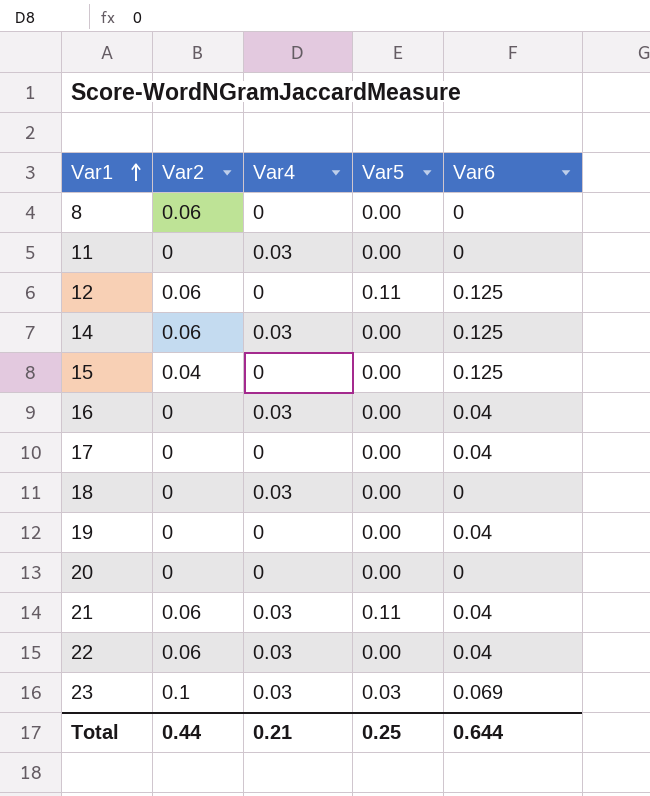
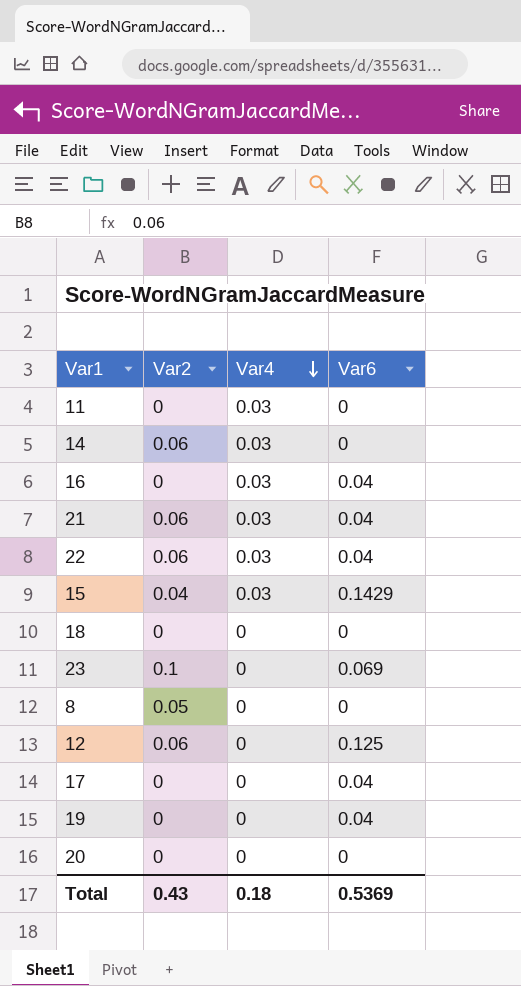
row order: Var1 ascending -> Var4 descending
column Var5 | position: 4 -> none
14 | Var6: 0.125 -> 0
15 | Var4: 0 -> 0.03
15 | Var6: 0.125 -> 0.1429
18 | Var4: 0.03 -> 0
23 | Var4: 0.03 -> 0
8 | Var2: 0.06 -> 0.05
Total | Var2: 0.44 -> 0.43
Total | Var4: 0.21 -> 0.18
Total | Var6: 0.644 -> 0.5369

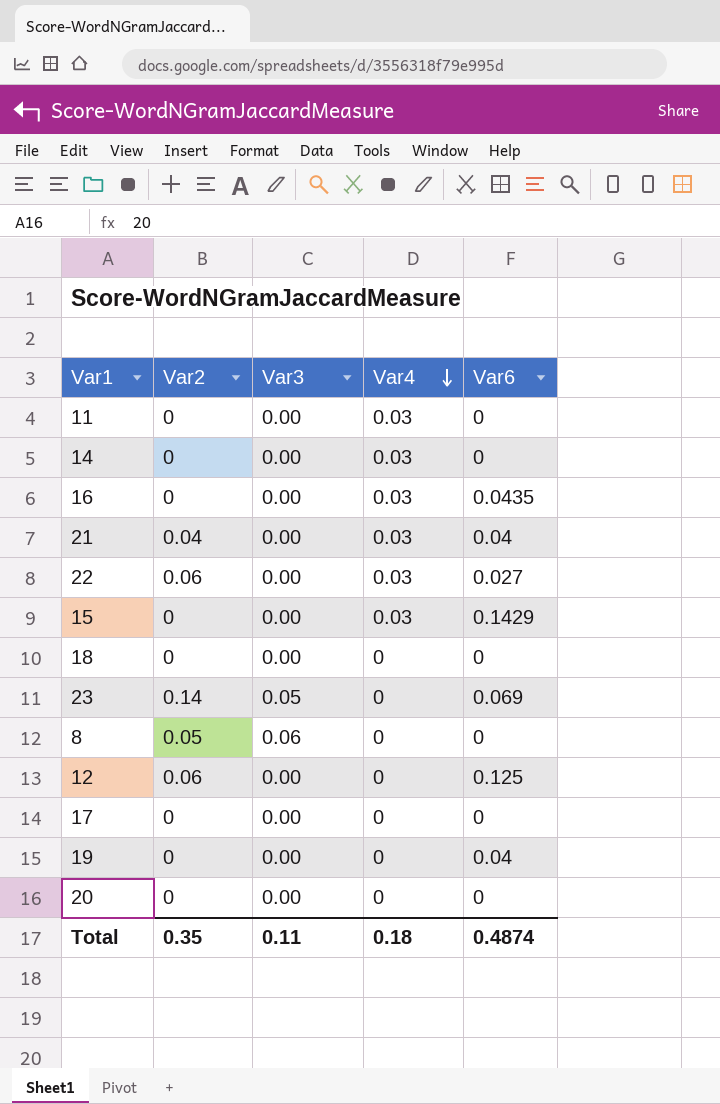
column Var3 | position: none -> 3
14 | Var2: 0.06 -> 0
16 | Var6: 0.04 -> 0.0435
21 | Var2: 0.06 -> 0.04
22 | Var6: 0.04 -> 0.027
15 | Var2: 0.04 -> 0
23 | Var2: 0.1 -> 0.14
17 | Var6: 0.04 -> 0
Total | Var2: 0.43 -> 0.35
Total | Var6: 0.5369 -> 0.4874

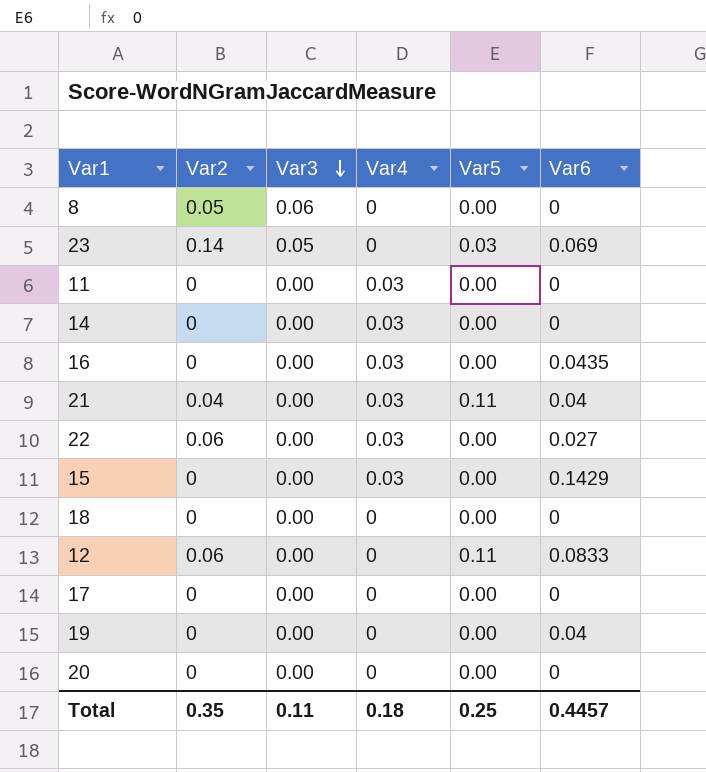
row order: Var4 descending -> Var3 descending
column Var5 | position: none -> 5
12 | Var6: 0.125 -> 0.0833
Total | Var6: 0.4874 -> 0.4457

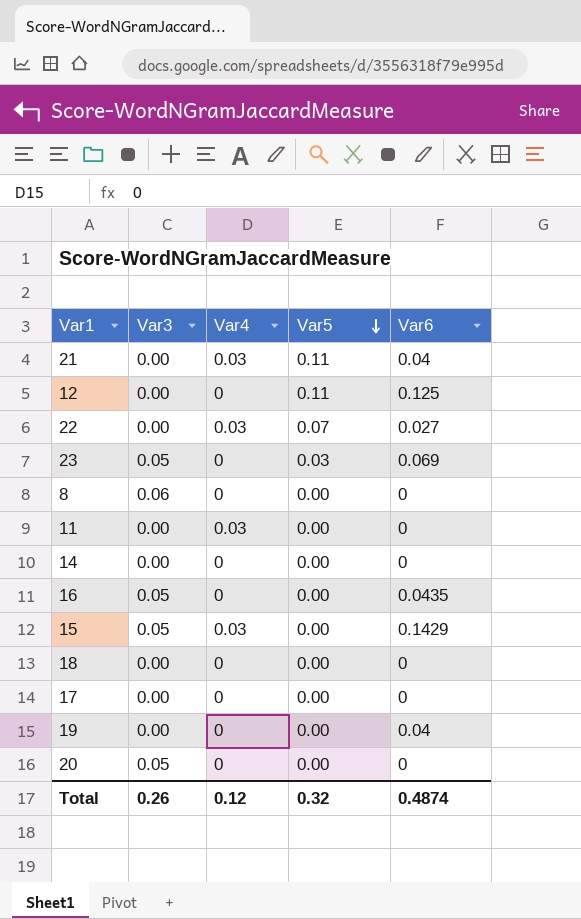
row order: Var3 descending -> Var5 descending
column Var2 | position: 2 -> none
12 | Var6: 0.0833 -> 0.125
22 | Var5: 0.00 -> 0.07
14 | Var4: 0.03 -> 0
16 | Var3: 0.00 -> 0.05
16 | Var4: 0.03 -> 0
15 | Var3: 0.00 -> 0.05
20 | Var3: 0.00 -> 0.05
Total | Var3: 0.11 -> 0.26
Total | Var4: 0.18 -> 0.12
Total | Var5: 0.25 -> 0.32
Total | Var6: 0.4457 -> 0.4874

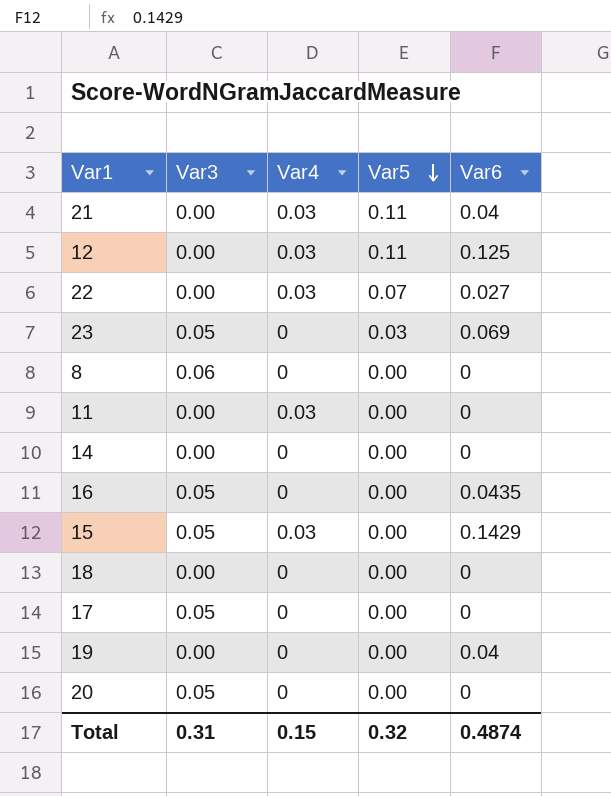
12 | Var4: 0 -> 0.03
17 | Var3: 0.00 -> 0.05
Total | Var3: 0.26 -> 0.31
Total | Var4: 0.12 -> 0.15

